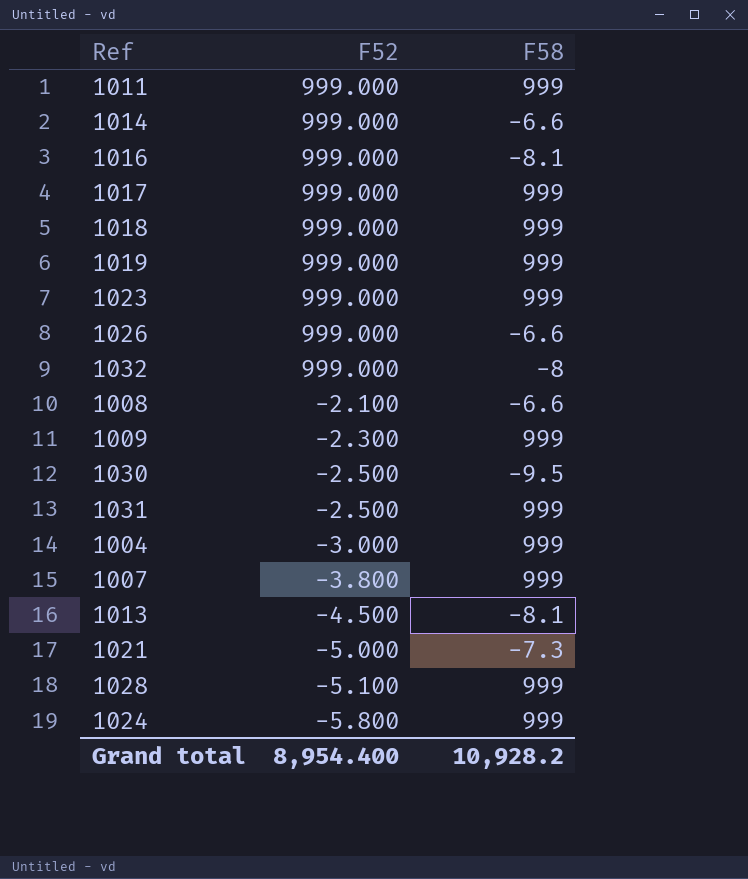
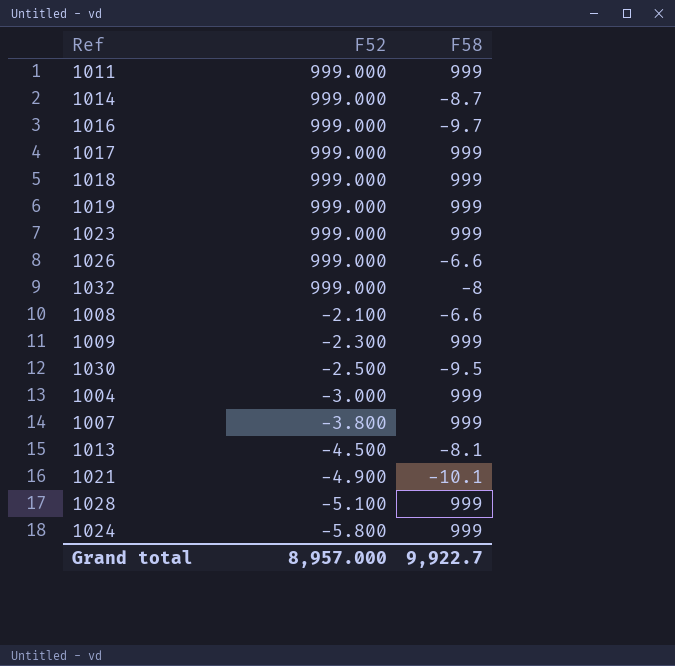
row 1031: -2.500 | 999 -> none
1014 | F58: -6.6 -> -8.7
1016 | F58: -8.1 -> -9.7
1021 | F52: -5.000 -> -4.900
1021 | F58: -7.3 -> -10.1
Grand total | F52: 8,954.400 -> 8,957.000
Grand total | F58: 10,928.2 -> 9,922.7

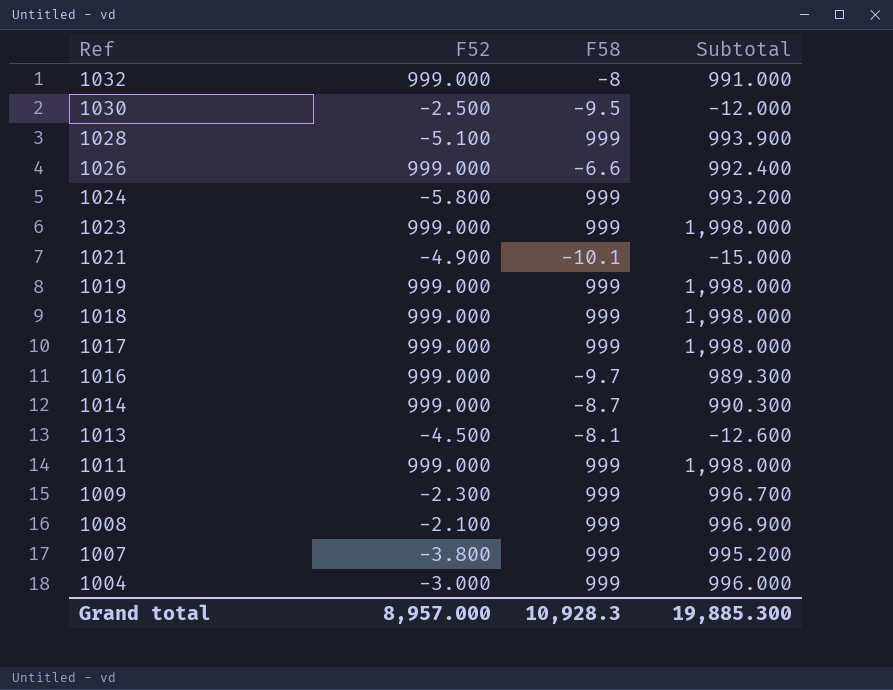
row order: F52 descending -> Ref descending
column Subtotal | formula: none -> [F52] + [F58]
1008 | F58: -6.6 -> 999
Grand total | F58: 9,922.7 -> 10,928.3

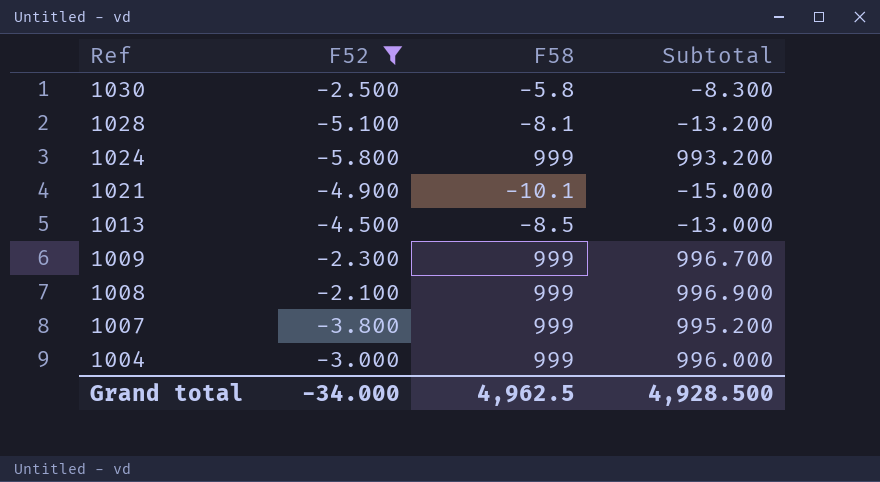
filter: none -> F52 != 999.000
1030 | F58: -9.5 -> -5.8
1030 | Subtotal: -12.000 -> -8.300
1028 | F58: 999 -> -8.1
1028 | Subtotal: 993.900 -> -13.200
1013 | F58: -8.1 -> -8.5
1013 | Subtotal: -12.600 -> -13.000
Grand total | F52: 8,957.000 -> -34.000
Grand total | F58: 10,928.3 -> 4,962.5
Grand total | Subtotal: 19,885.300 -> 4,928.500

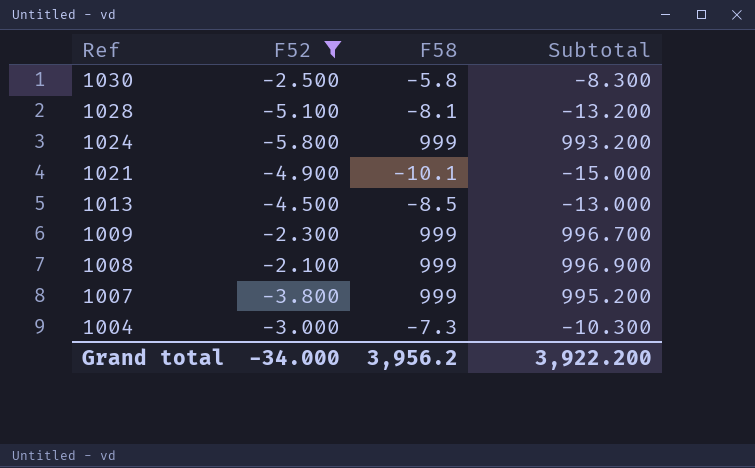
1004 | F58: 999 -> -7.3
1004 | Subtotal: 996.000 -> -10.300
Grand total | F58: 4,962.5 -> 3,956.2
Grand total | Subtotal: 4,928.500 -> 3,922.200

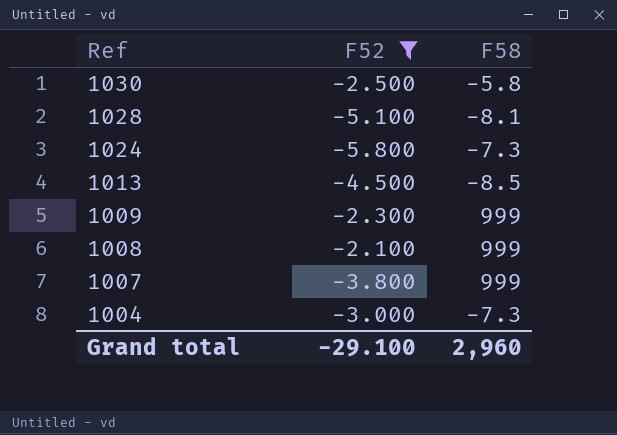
column Subtotal | formula: [F52] + [F58] -> none
row 1021: -4.900 | -10.1 | -15.000 -> none
1024 | F58: 999 -> -7.3
Grand total | F52: -34.000 -> -29.100
Grand total | F58: 3,956.2 -> 2,960

